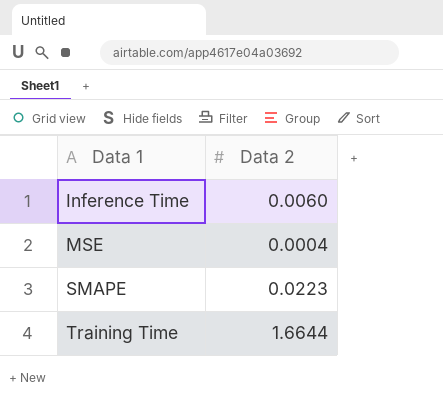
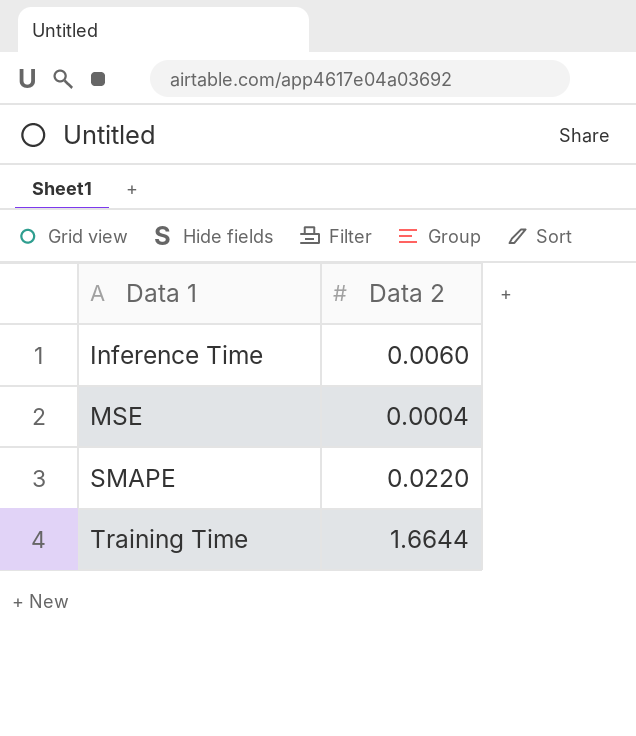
SMAPE | Data 2: 0.0223 -> 0.0220

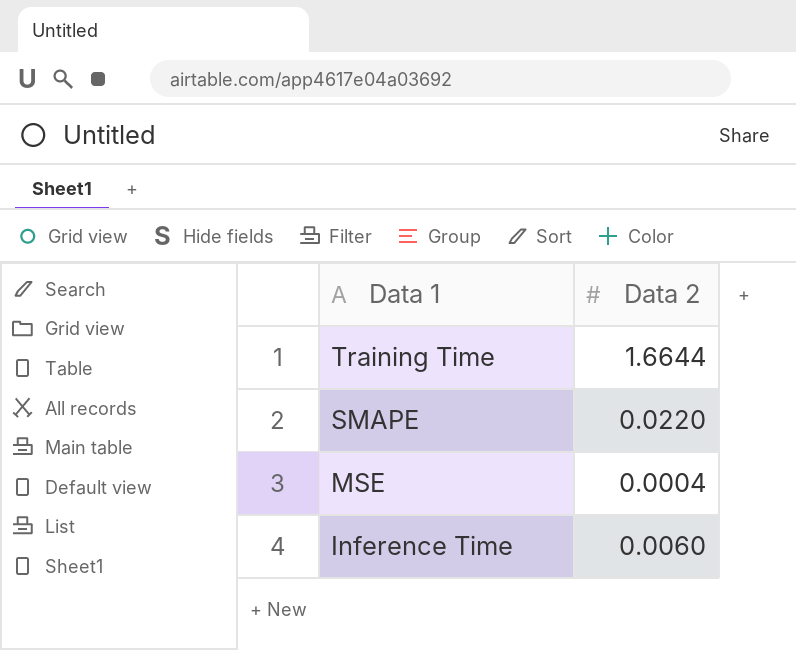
row order: Data 1 ascending -> Data 1 descending

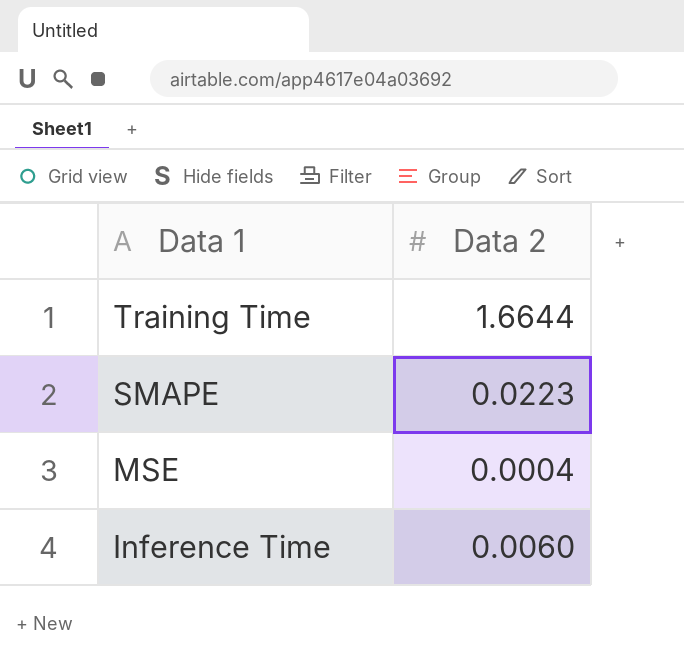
SMAPE | Data 2: 0.0220 -> 0.0223

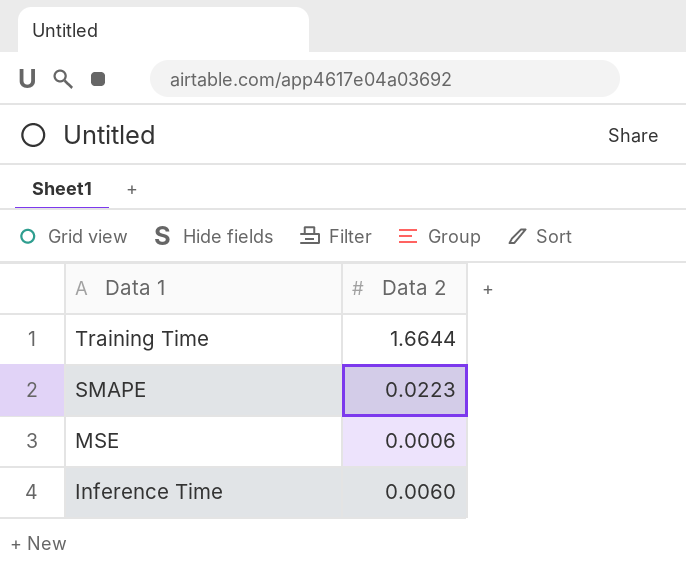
MSE | Data 2: 0.0004 -> 0.0006

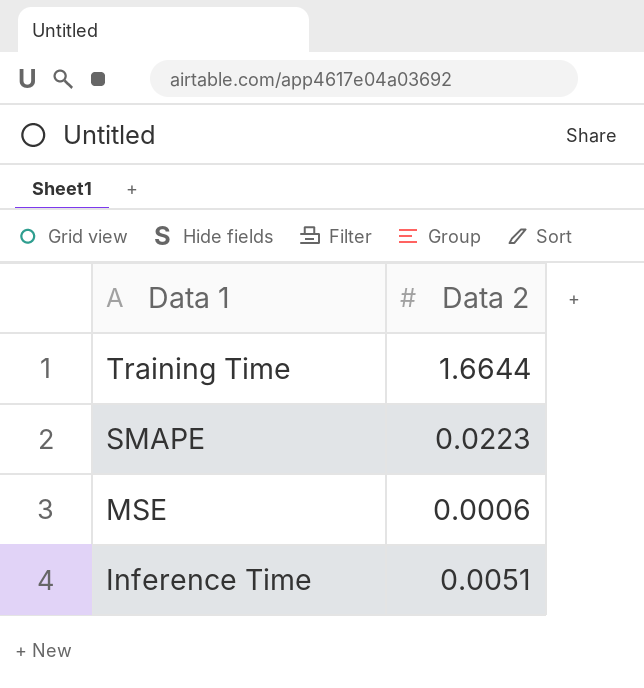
Inference Time | Data 2: 0.0060 -> 0.0051

